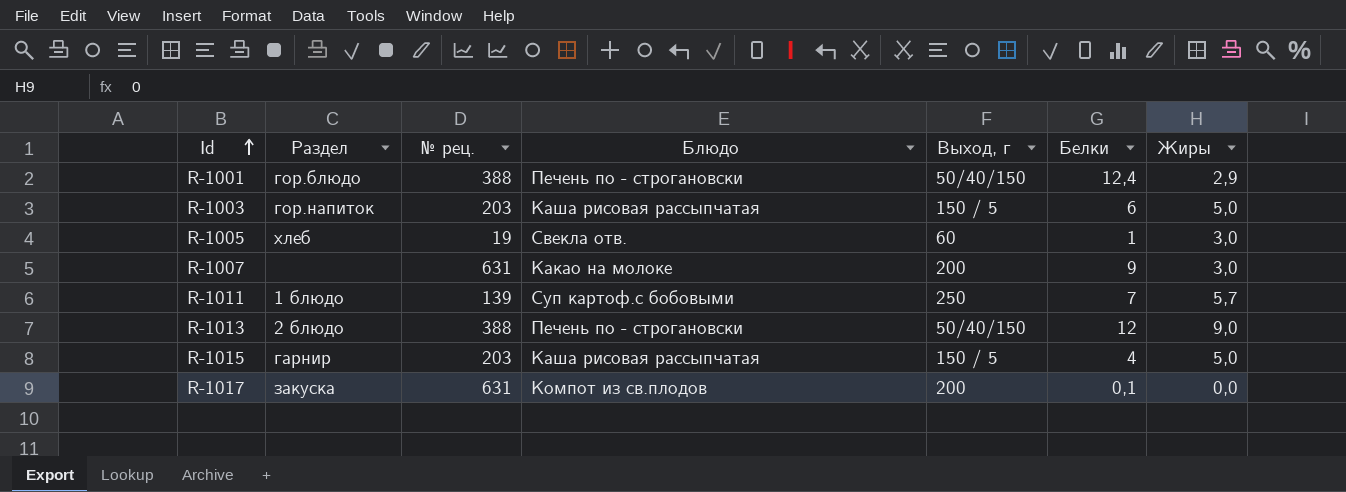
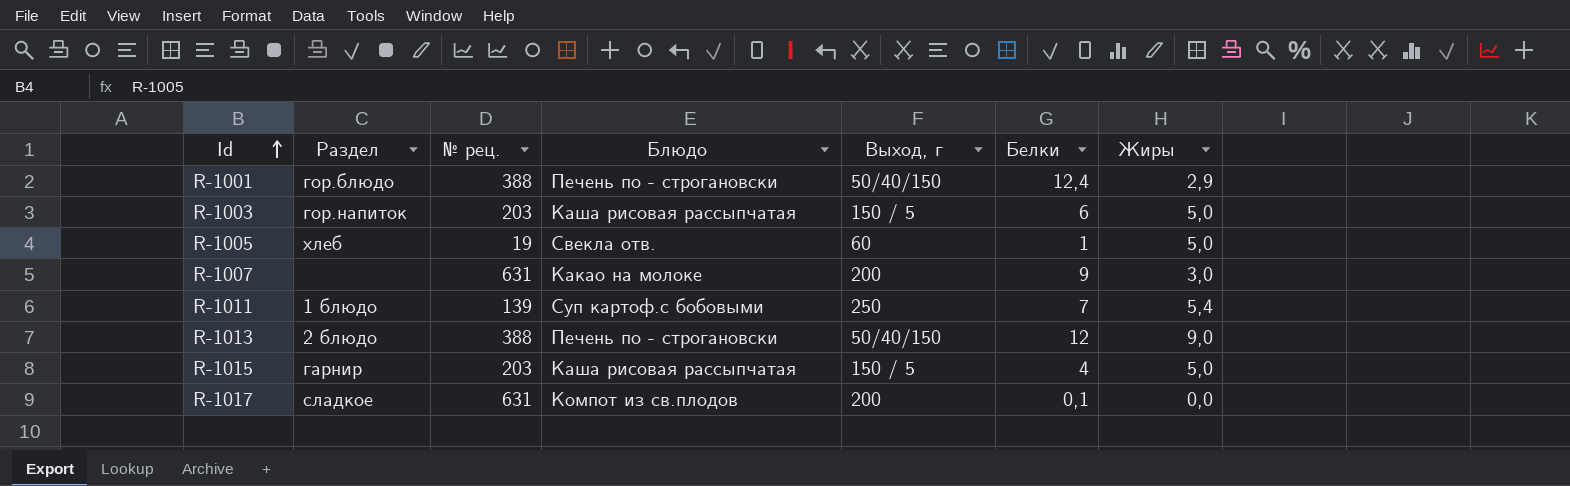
R-1005 | Жиры: 3,0 -> 5,0
R-1011 | Жиры: 5,7 -> 5,4
R-1017 | Раздел: закуска -> сладкое

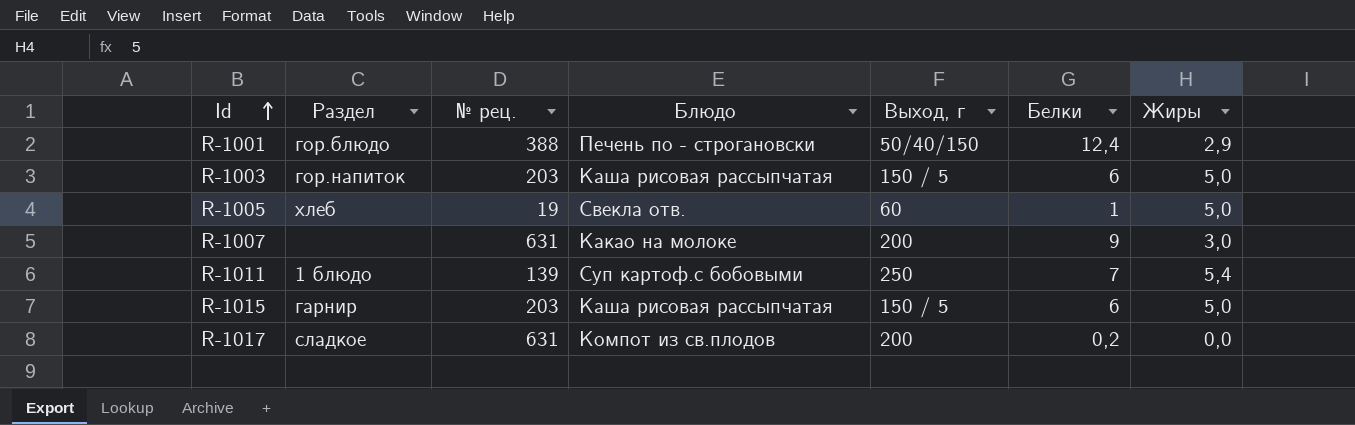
row R-1013: 2 блюдо | 388 | Печень по - строгановски | 50/40/150 | 12 | 9,0 -> none
R-1015 | Белки: 4 -> 6
R-1017 | Белки: 0,1 -> 0,2

